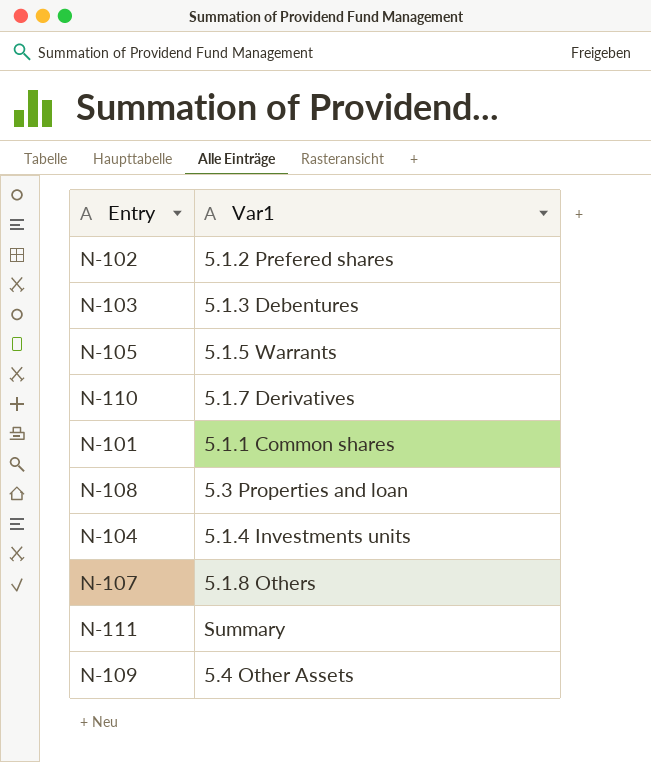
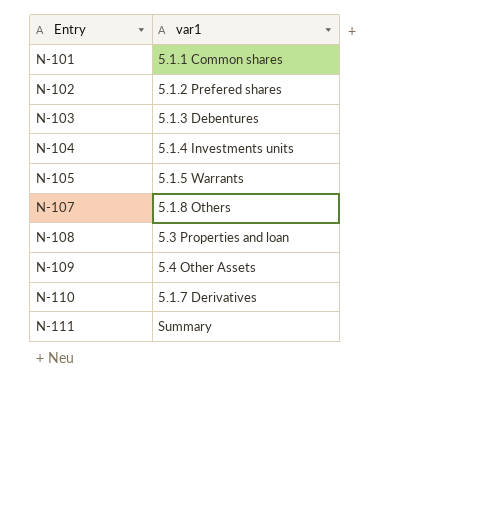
row order: none -> Entry ascending
column name: Var1 -> var1

